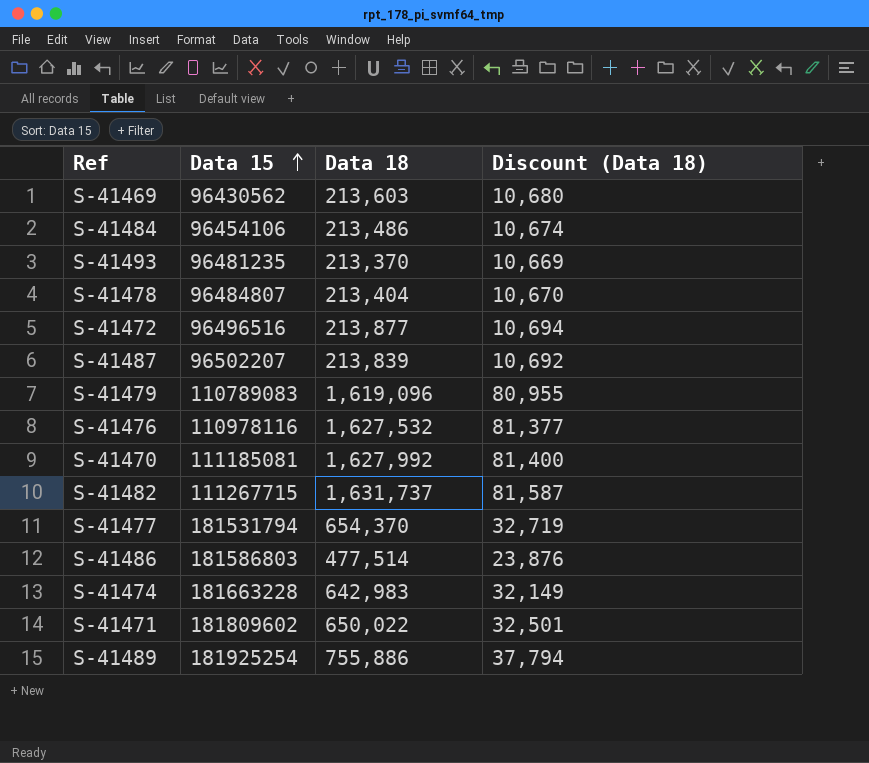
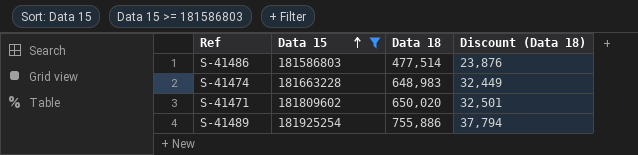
filter: none -> Data 15 >= 181586803
S-41474 | Data 18: 642,983 -> 648,983
S-41474 | Discount (Data 18): 32,149 -> 32,449
S-41471 | Data 18: 650,022 -> 650,020

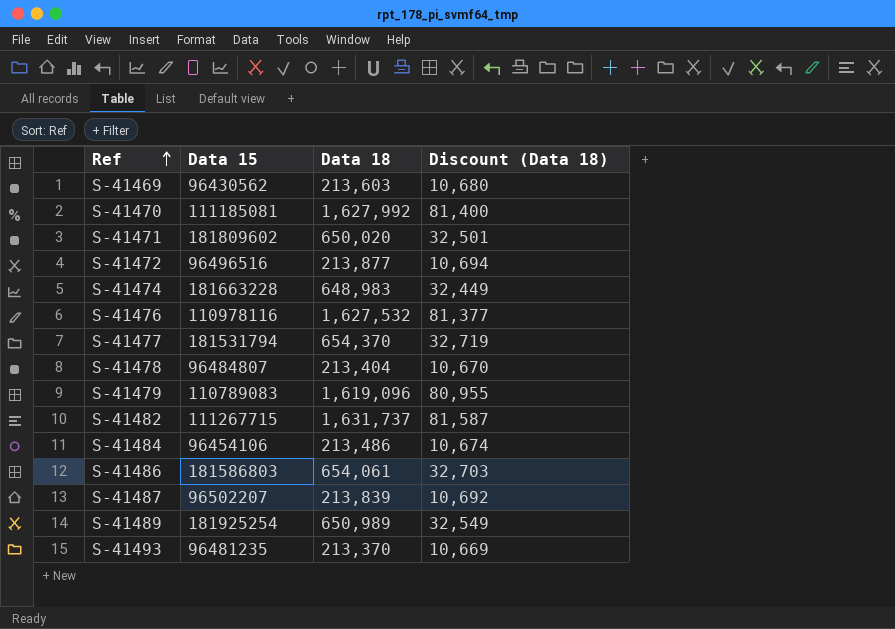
filter: Data 15 >= 181586803 -> none
row order: Data 15 ascending -> Ref ascending
S-41486 | Data 18: 477,514 -> 654,061
S-41486 | Discount (Data 18): 23,876 -> 32,703
S-41489 | Data 18: 755,886 -> 650,989
S-41489 | Discount (Data 18): 37,794 -> 32,549

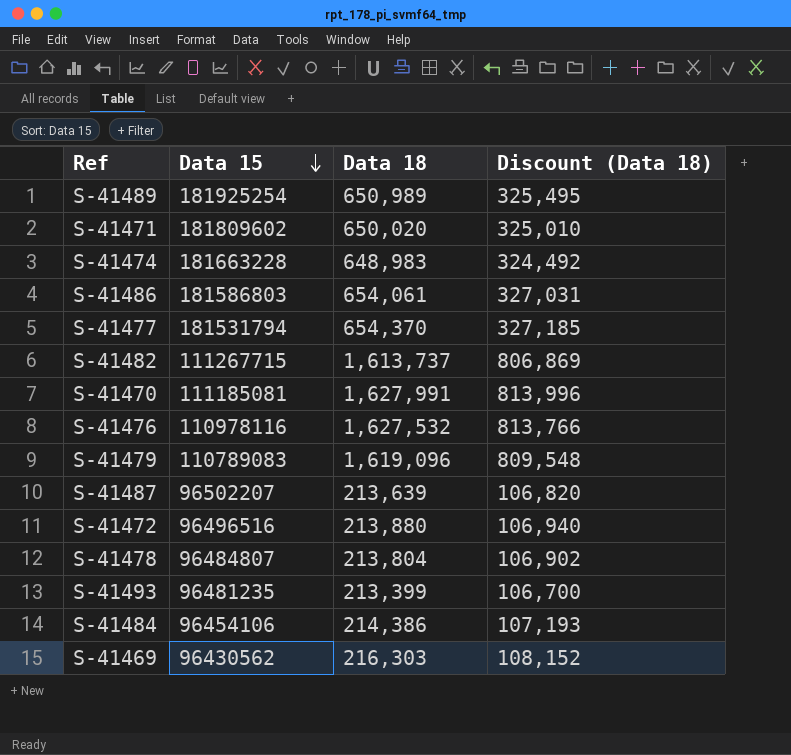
row order: Ref ascending -> Data 15 descending
column Discount (Data 18) | formula: [Data 18] * 0.05 -> [Data 18] * 0.5
S-41482 | Data 18: 1,631,737 -> 1,613,737
S-41470 | Data 18: 1,627,992 -> 1,627,991
S-41487 | Data 18: 213,839 -> 213,639
S-41472 | Data 18: 213,877 -> 213,880
S-41478 | Data 18: 213,404 -> 213,804
S-41493 | Data 18: 213,370 -> 213,399
S-41484 | Data 18: 213,486 -> 214,386
S-41469 | Data 18: 213,603 -> 216,303

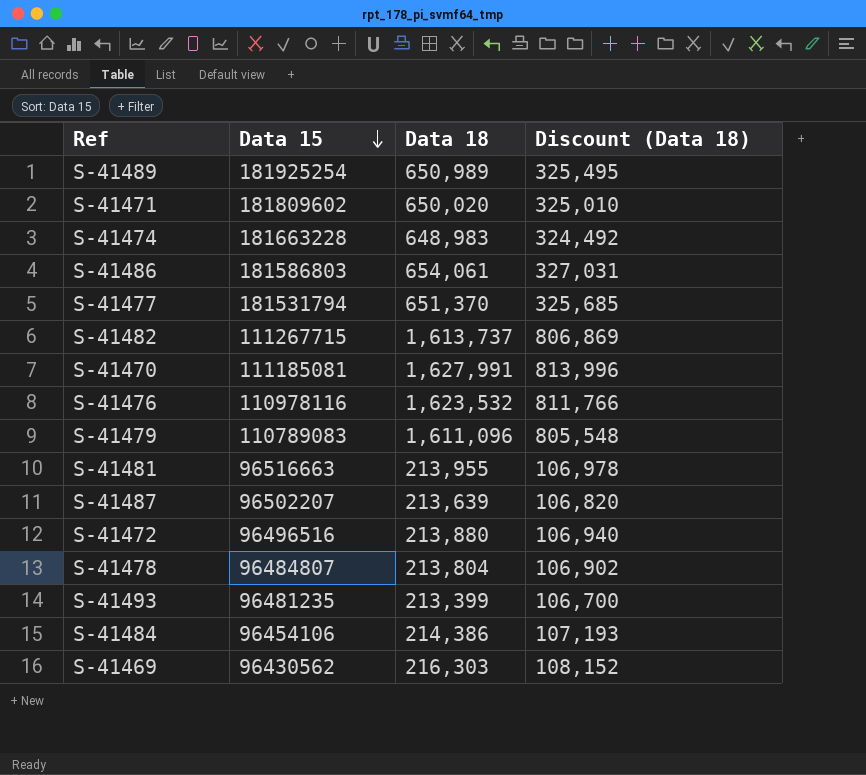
S-41477 | Data 18: 654,370 -> 651,370
S-41477 | Discount (Data 18): 327,185 -> 325,685
S-41476 | Data 18: 1,627,532 -> 1,623,532
S-41476 | Discount (Data 18): 813,766 -> 811,766
S-41479 | Data 18: 1,619,096 -> 1,611,096
S-41479 | Discount (Data 18): 809,548 -> 805,548
row S-41481: none -> 96516663 | 213,955 | 106,978

